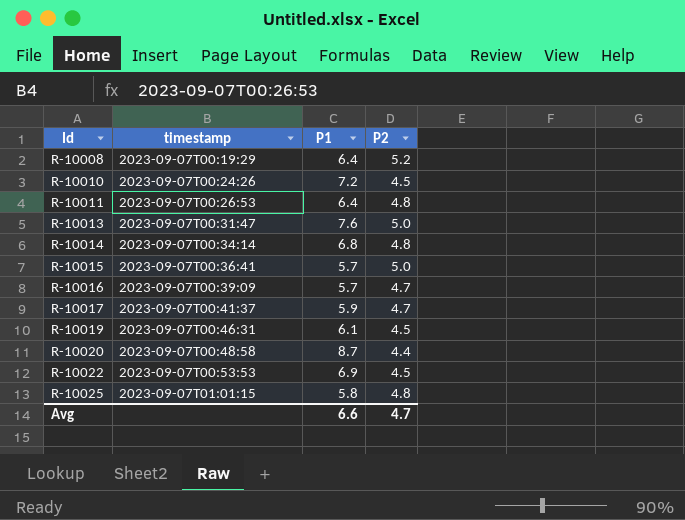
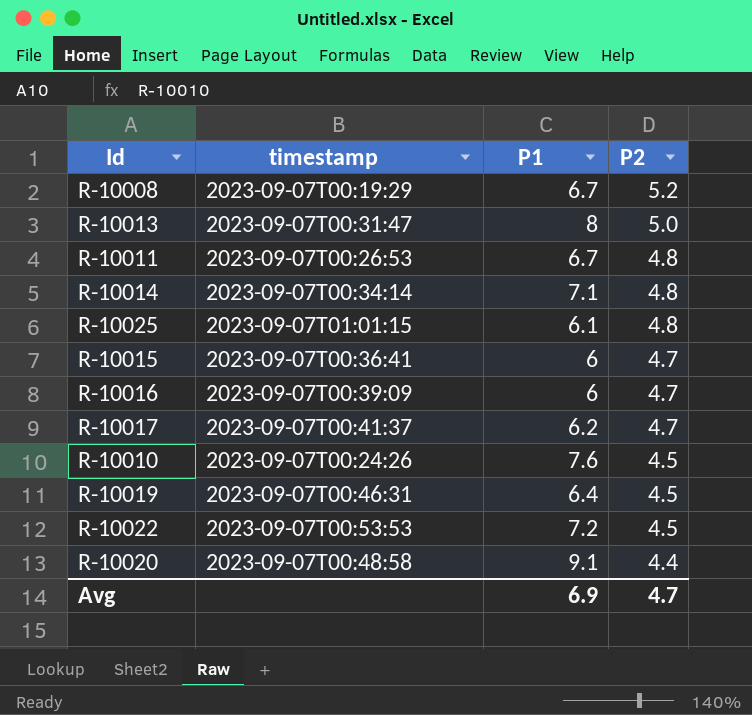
row order: Id ascending -> P2 descending
R-10008 | P1: 6.4 -> 6.7
R-10013 | P1: 7.6 -> 8
R-10011 | P1: 6.4 -> 6.7
R-10014 | P1: 6.8 -> 7.1
R-10025 | P1: 5.8 -> 6.1
R-10015 | P1: 5.7 -> 6
R-10015 | P2: 5.0 -> 4.7
R-10016 | P1: 5.7 -> 6
R-10017 | P1: 5.9 -> 6.2
R-10010 | P1: 7.2 -> 7.6
R-10019 | P1: 6.1 -> 6.4
R-10022 | P1: 6.9 -> 7.2
R-10020 | P1: 8.7 -> 9.1
Avg | P1: 6.6 -> 6.9

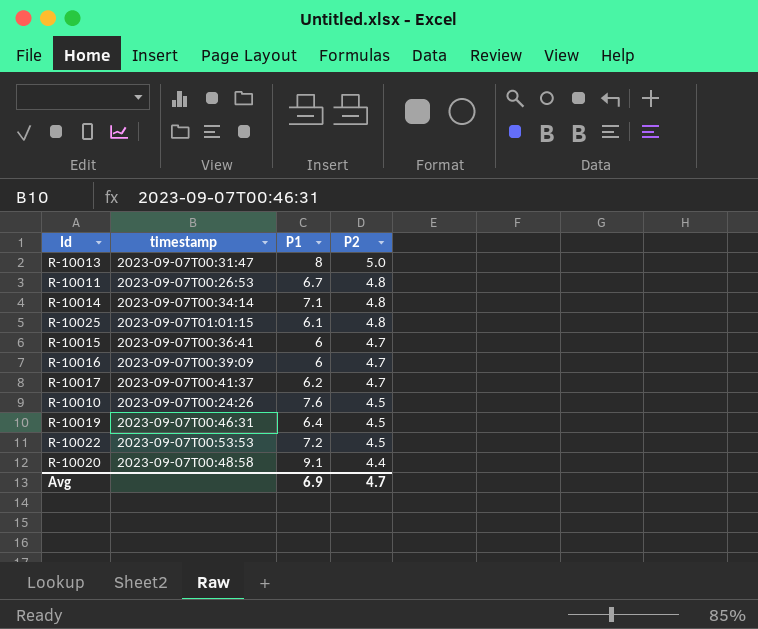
row R-10008: 2023-09-07T00:19:29 | 6.7 | 5.2 -> none

